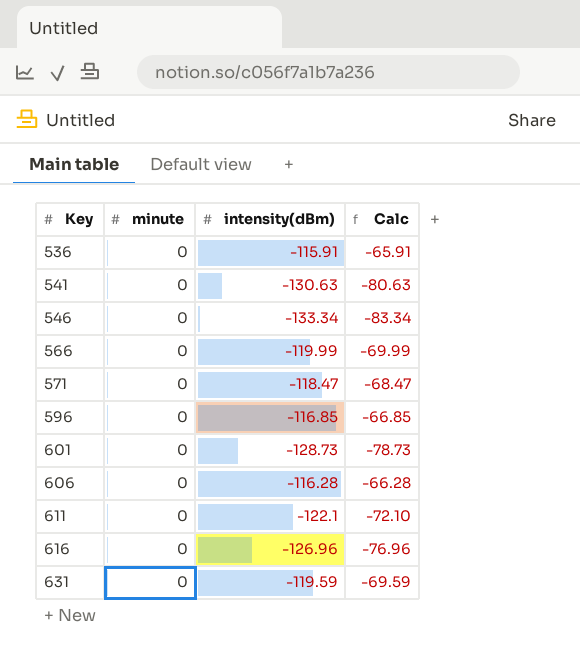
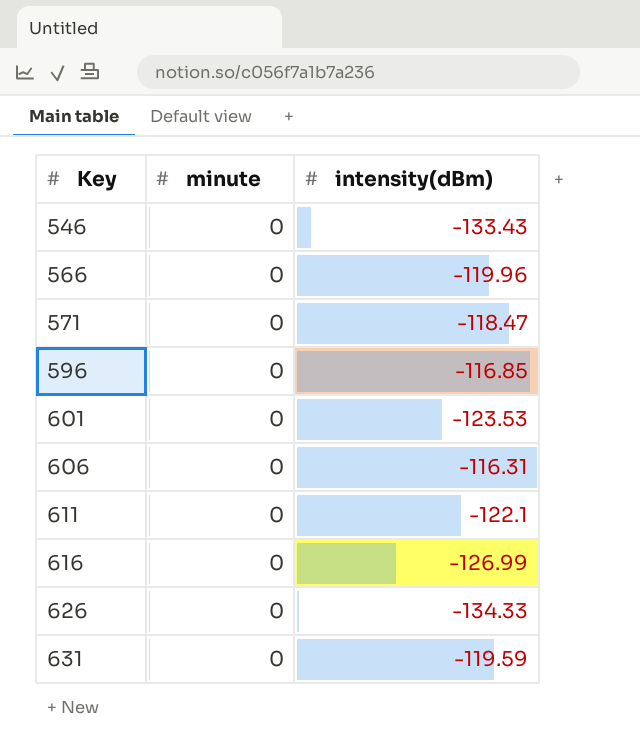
column Calc | formula: [intensity(dBm)] + 50 -> none
row 536: 0 | -115.91 | -65.91 -> none
row 541: 0 | -130.63 | -80.63 -> none
546 | intensity(dBm): -133.34 -> -133.43
566 | intensity(dBm): -119.99 -> -119.96
601 | intensity(dBm): -128.73 -> -123.53
606 | intensity(dBm): -116.28 -> -116.31
616 | intensity(dBm): -126.96 -> -126.99
row 626: none -> 0 | -134.33

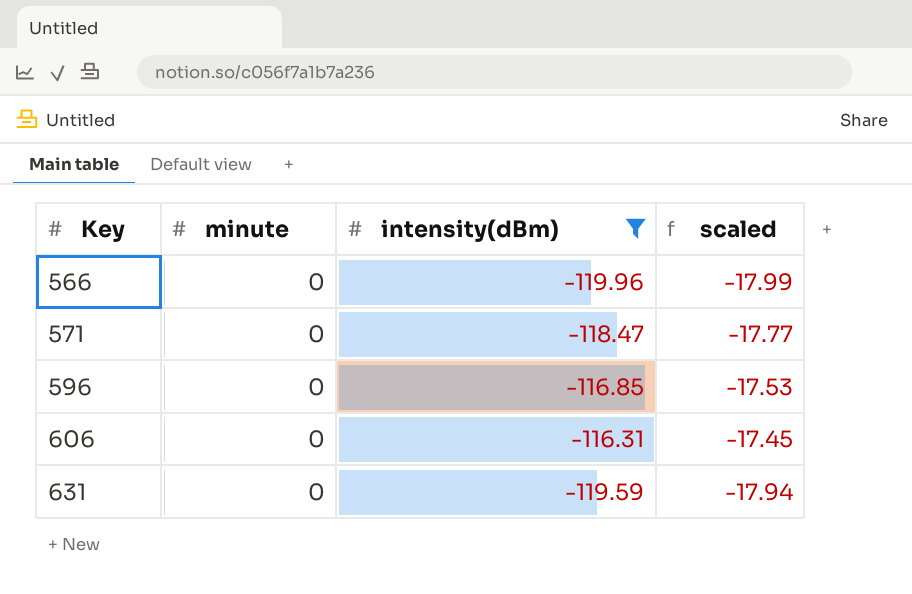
filter: none -> intensity(dBm) >= -119.96
column scaled | formula: none -> [intensity(dBm)] * 0.15

